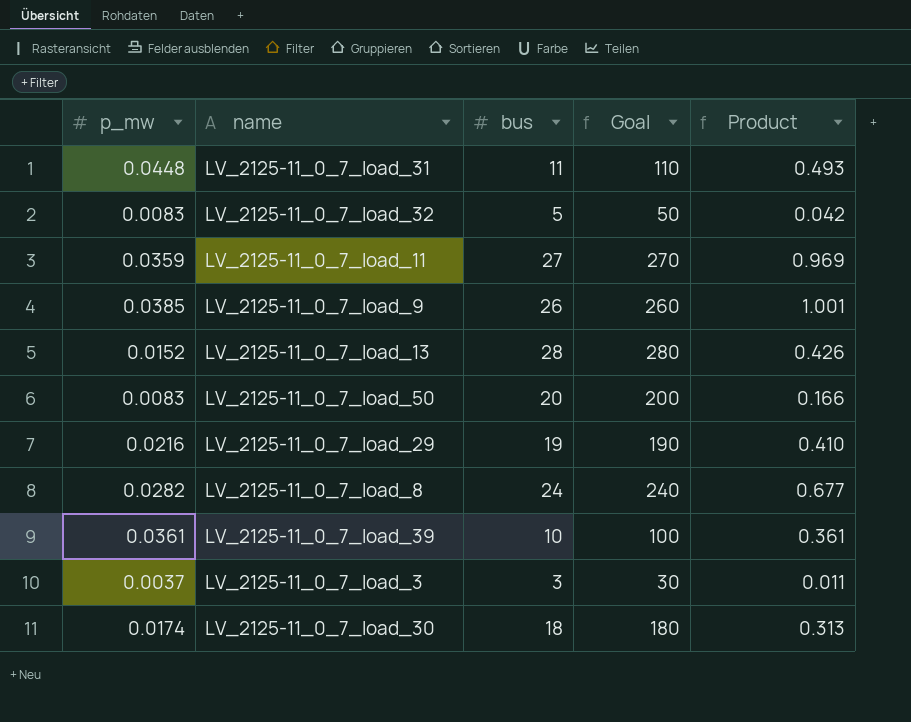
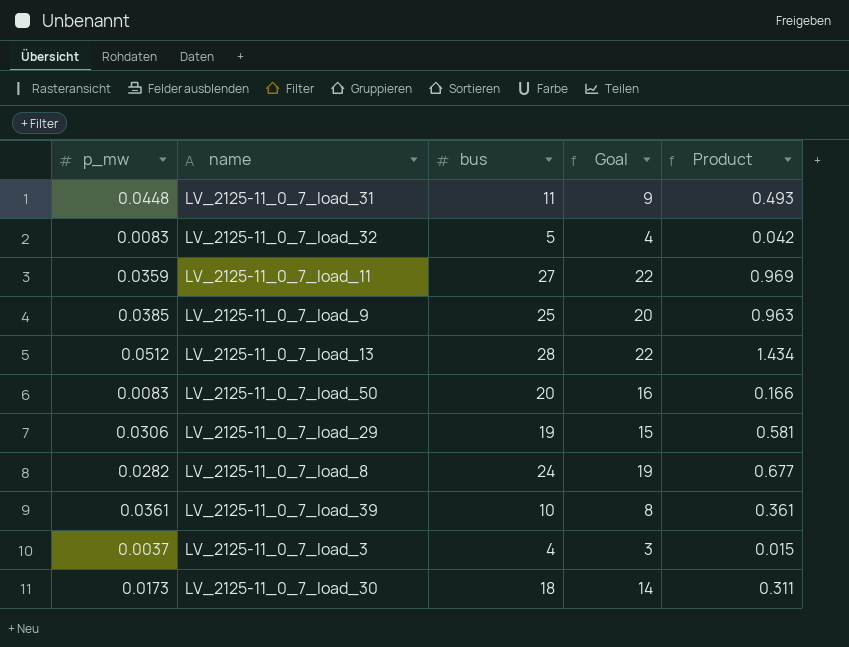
column Goal | formula: [bus] * 10 -> [bus] * 0.8
LV_2125-11_0_7_load_9 | bus: 26 -> 25
LV_2125-11_0_7_load_9 | Product: 1.001 -> 0.963
LV_2125-11_0_7_load_13 | p_mw: 0.0152 -> 0.0512
LV_2125-11_0_7_load_13 | Product: 0.426 -> 1.434
LV_2125-11_0_7_load_29 | p_mw: 0.0216 -> 0.0306
LV_2125-11_0_7_load_29 | Product: 0.410 -> 0.581
LV_2125-11_0_7_load_3 | bus: 3 -> 4
LV_2125-11_0_7_load_3 | Product: 0.011 -> 0.015
LV_2125-11_0_7_load_30 | p_mw: 0.0174 -> 0.0173
LV_2125-11_0_7_load_30 | Product: 0.313 -> 0.311

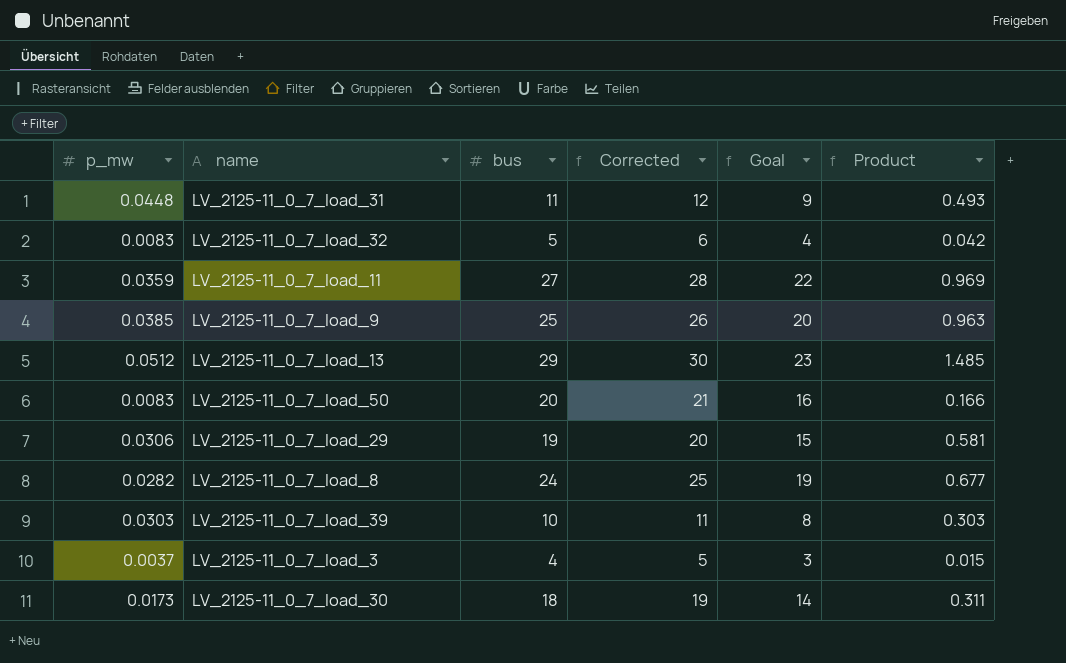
column Corrected | formula: none -> [bus] + 1
LV_2125-11_0_7_load_13 | bus: 28 -> 29
LV_2125-11_0_7_load_13 | Goal: 22 -> 23
LV_2125-11_0_7_load_13 | Product: 1.434 -> 1.485
LV_2125-11_0_7_load_39 | p_mw: 0.0361 -> 0.0303
LV_2125-11_0_7_load_39 | Product: 0.361 -> 0.303

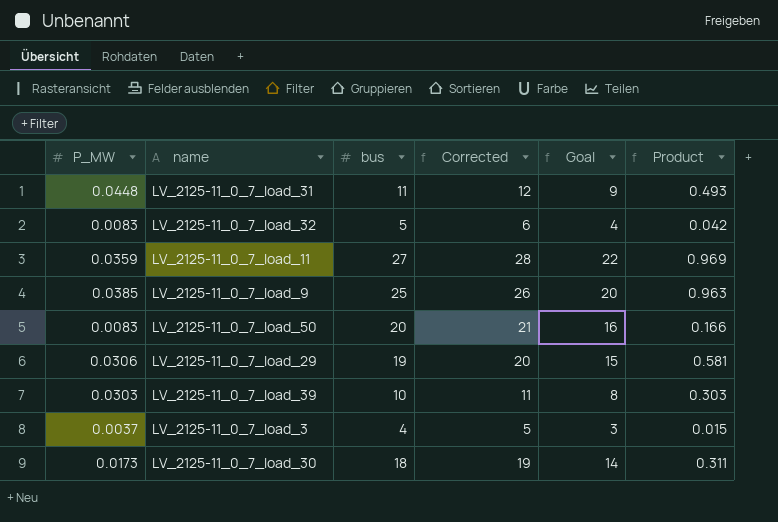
column name: p_mw -> P_MW
row LV_2125-11_0_7_load_13: 0.0512 | 29 | 30 | 23 | 1.485 -> none
row LV_2125-11_0_7_load_8: 0.0282 | 24 | 25 | 19 | 0.677 -> none

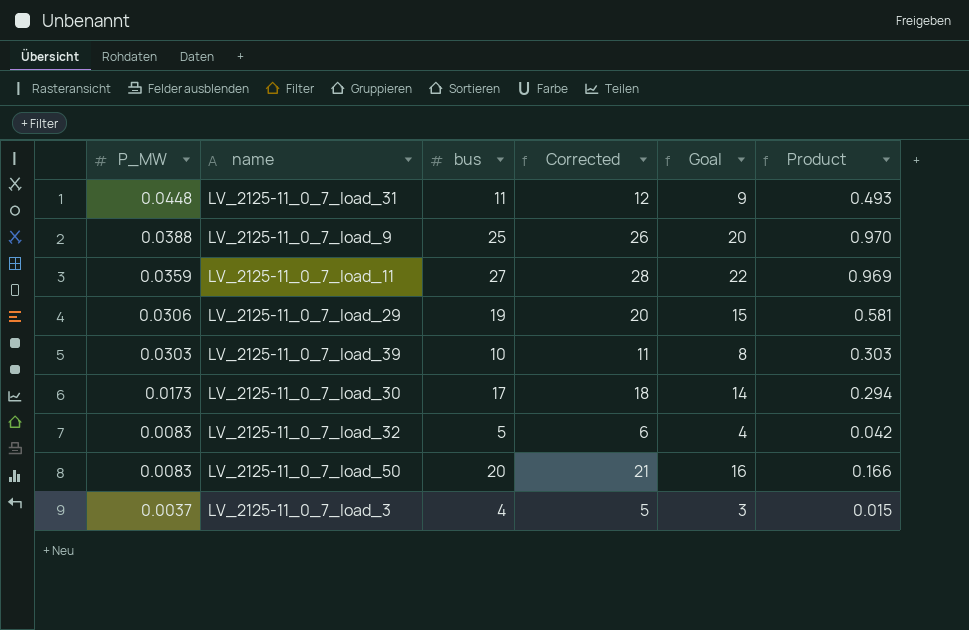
row order: none -> P_MW descending
LV_2125-11_0_7_load_9 | P_MW: 0.0385 -> 0.0388
LV_2125-11_0_7_load_9 | Product: 0.963 -> 0.970
LV_2125-11_0_7_load_30 | bus: 18 -> 17
LV_2125-11_0_7_load_30 | Corrected: 19 -> 18
LV_2125-11_0_7_load_30 | Product: 0.311 -> 0.294

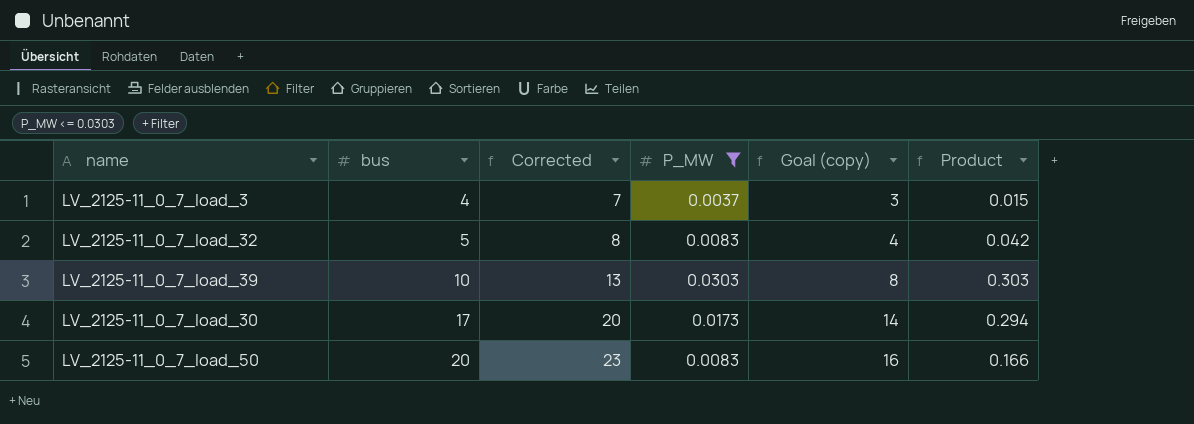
filter: none -> P_MW <= 0.0303
row order: P_MW descending -> bus ascending
column Corrected | formula: [bus] + 1 -> [bus] + 3
column P_MW | position: 1 -> 4
column name: Goal -> Goal (copy)

